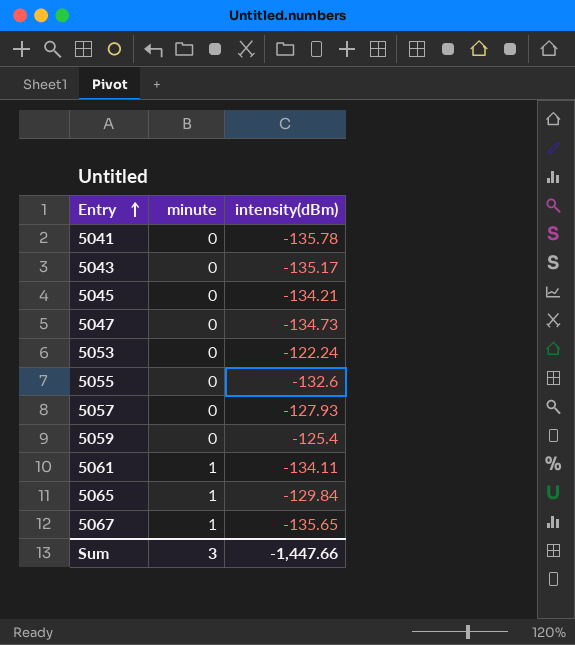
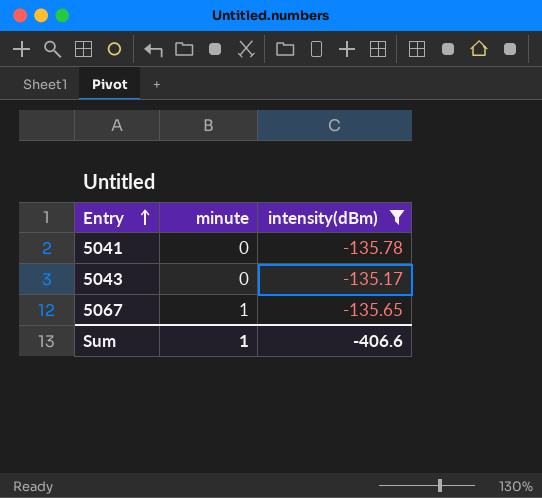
filter: none -> intensity(dBm) <= -135.17
Sum | minute: 3 -> 1
Sum | intensity(dBm): -1,447.66 -> -406.6

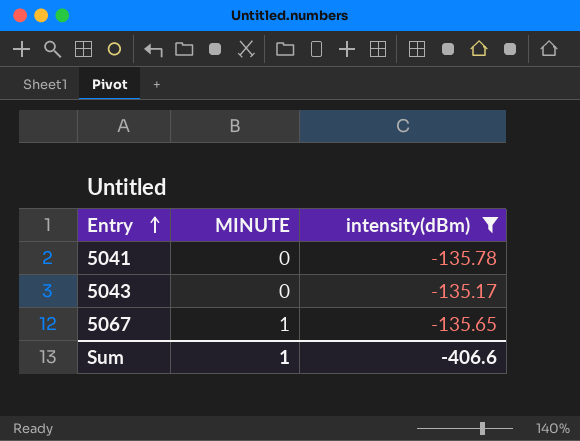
column name: minute -> MINUTE

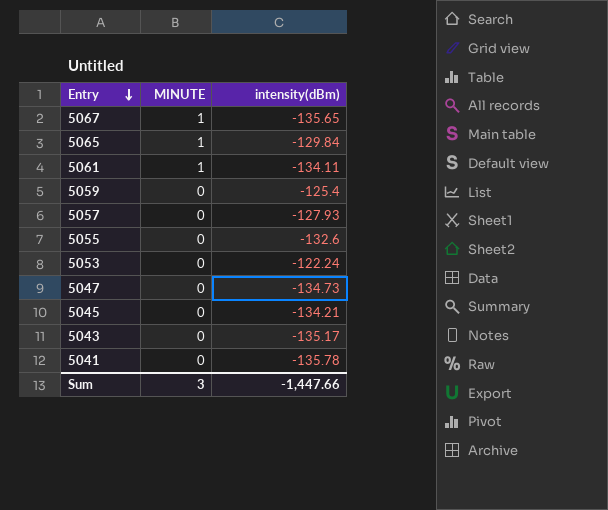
filter: intensity(dBm) <= -135.17 -> none
row order: Entry ascending -> Entry descending
Sum | MINUTE: 1 -> 3
Sum | intensity(dBm): -406.6 -> -1,447.66

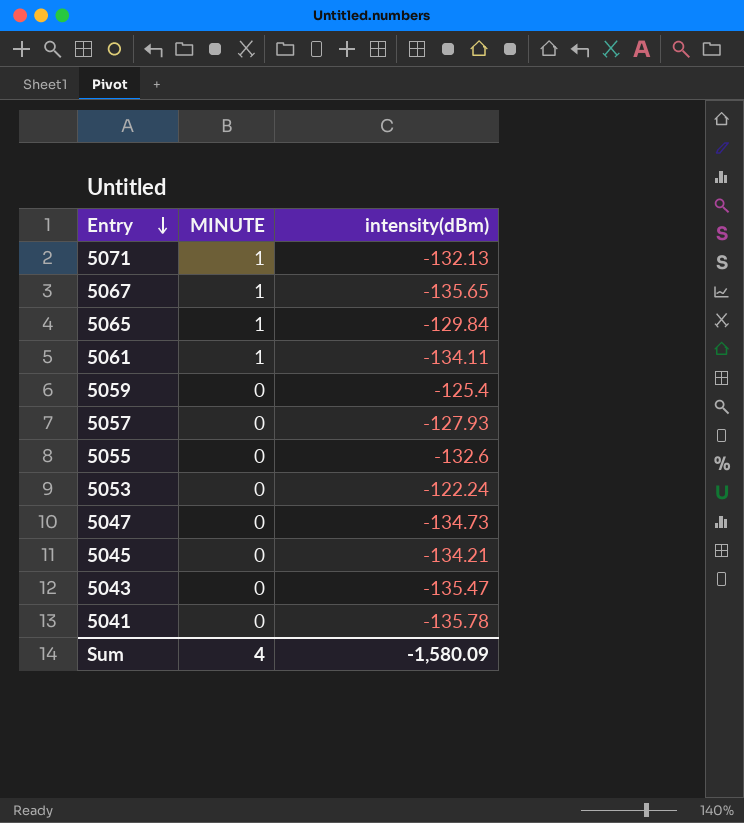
row 5071: none -> 1 | -132.13
5043 | intensity(dBm): -135.17 -> -135.47
Sum | MINUTE: 3 -> 4
Sum | intensity(dBm): -1,447.66 -> -1,580.09

